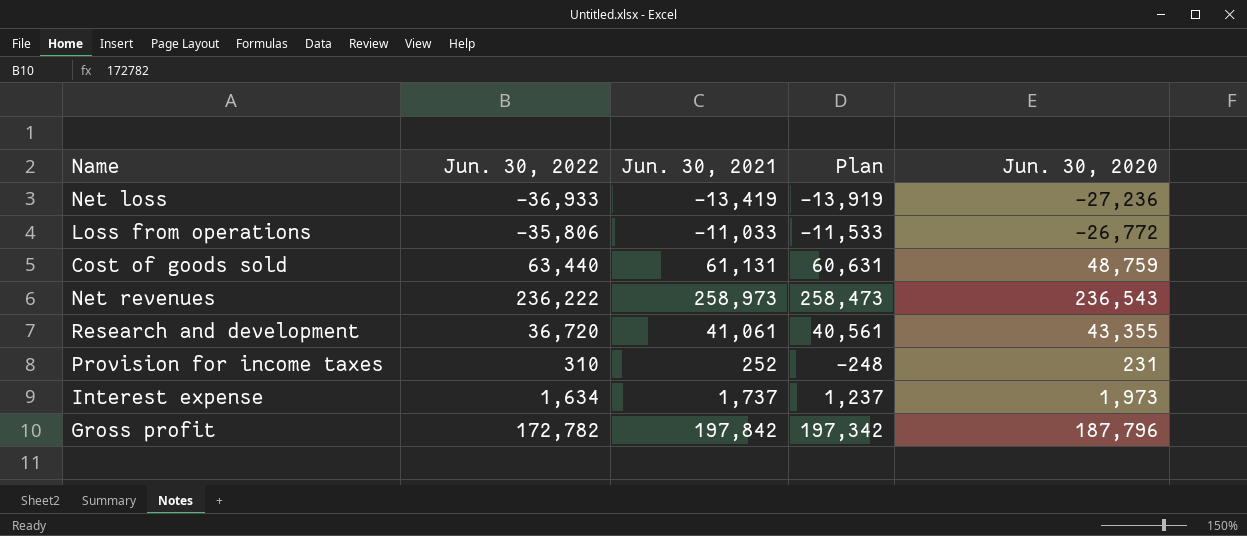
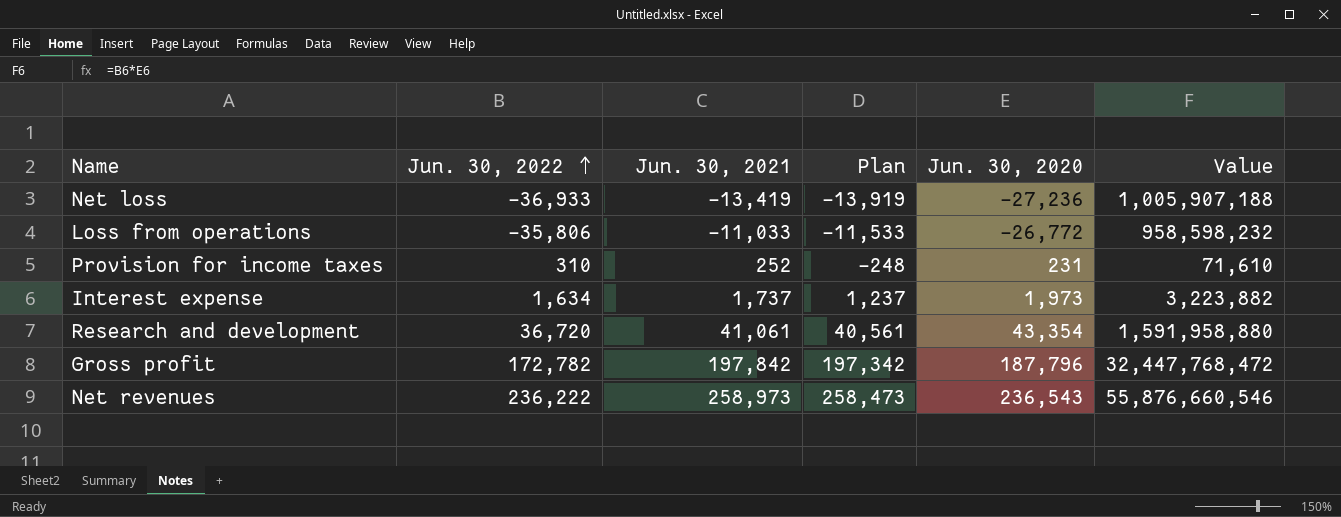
row order: none -> Jun. 30, 2022 ascending
column Value | formula: none -> [Jun. 30, 2022] * [Jun. 30, 2020]
row Cost of goods sold: 63,440 | 61,131 | 60,631 | 48,759 -> none
Research and development | Jun. 30, 2020: 43,355 -> 43,354

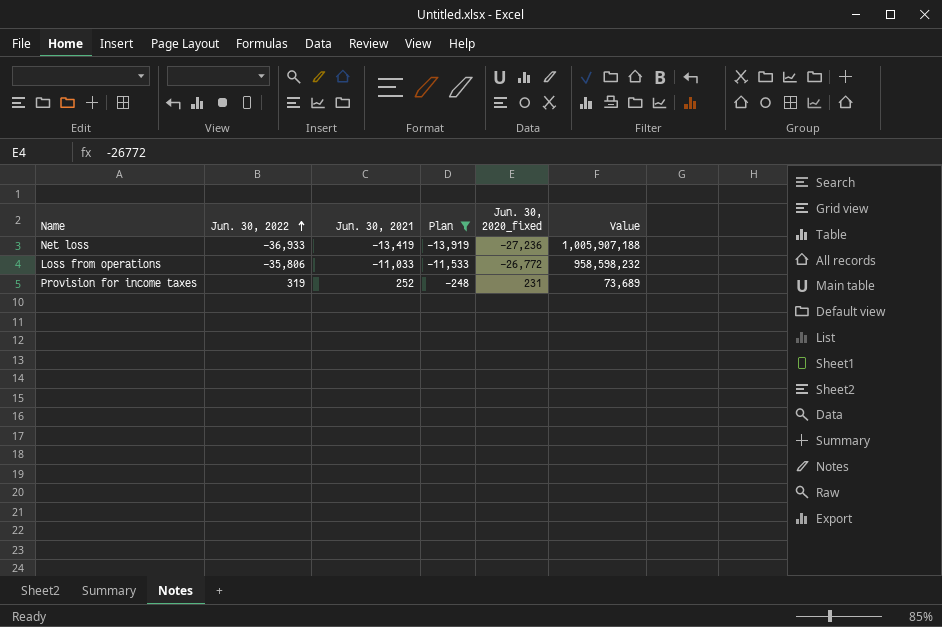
filter: none -> Plan <= -248
column name: Jun. 30, 2020 -> Jun. 30, 2020_fixed
Provision for income taxes | Jun. 30, 2022: 310 -> 319
Provision for income taxes | Value: 71,610 -> 73,689

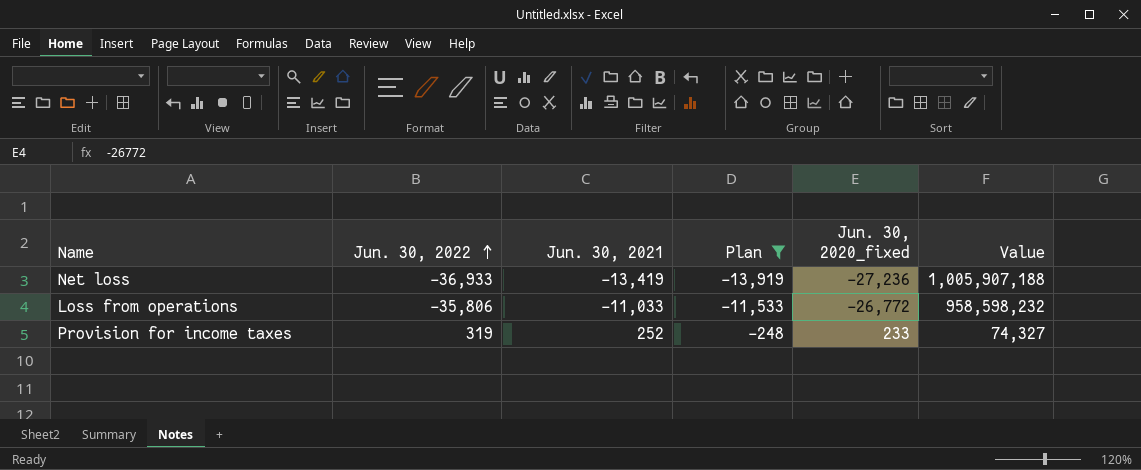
Provision for income taxes | Jun. 30, 2020_fixed: 231 -> 233
Provision for income taxes | Value: 73,689 -> 74,327

